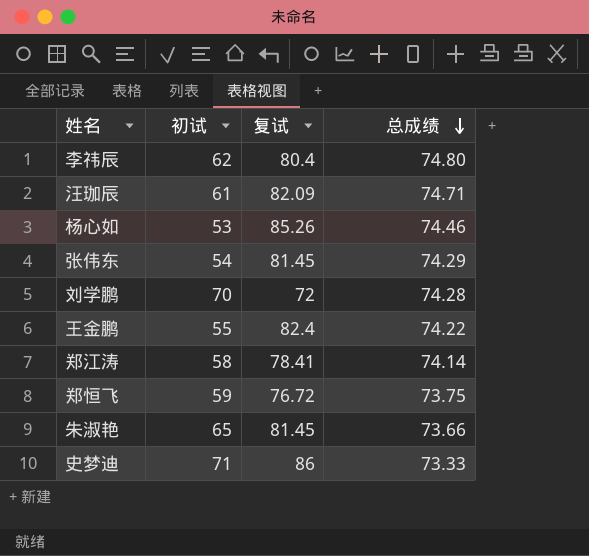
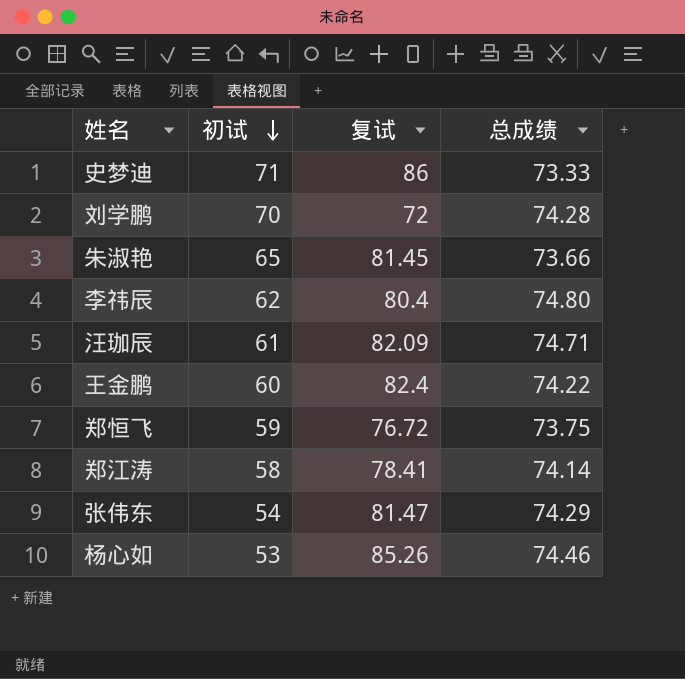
row order: 总成绩 descending -> 初试 descending
王金鹏 | 初试: 55 -> 60
张伟东 | 复试: 81.45 -> 81.47

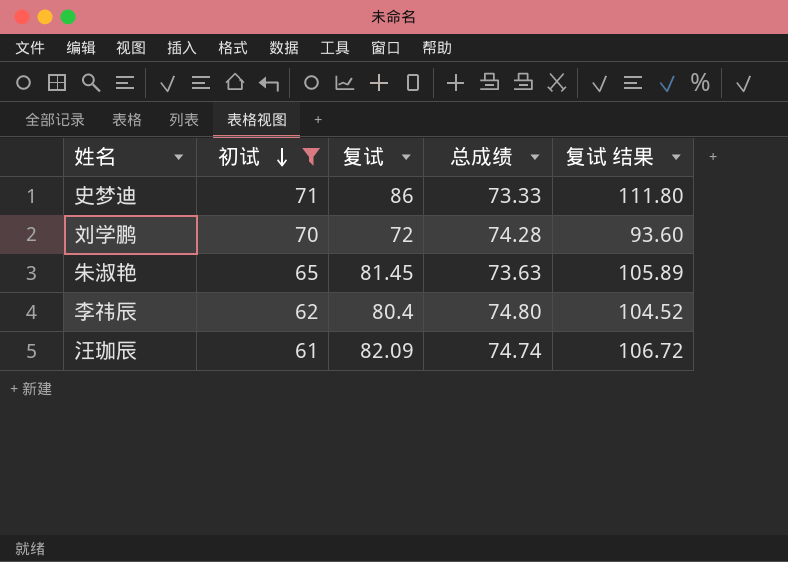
filter: none -> 初试 >= 61
column 复试 结果 | formula: none -> [复试] * 1.3
朱淑艳 | 总成绩: 73.66 -> 73.63
汪珈辰 | 总成绩: 74.71 -> 74.74

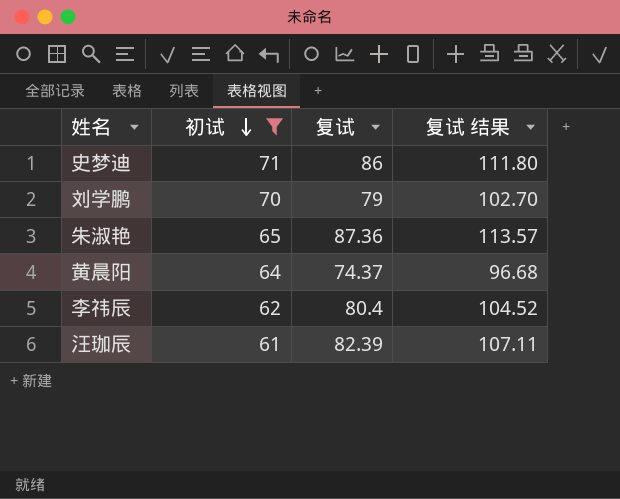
column 总成绩 | position: 4 -> none
刘学鹏 | 复试: 72 -> 79
刘学鹏 | 复试 结果: 93.60 -> 102.70
朱淑艳 | 复试: 81.45 -> 87.36
朱淑艳 | 复试 结果: 105.89 -> 113.57
row 黄晨阳: none -> 64 | 74.37 | 96.68
汪珈辰 | 复试: 82.09 -> 82.39
汪珈辰 | 复试 结果: 106.72 -> 107.11

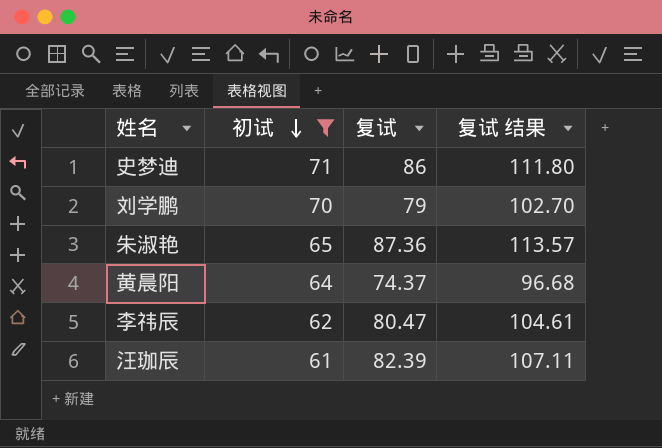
李祎辰 | 复试: 80.4 -> 80.47
李祎辰 | 复试 结果: 104.52 -> 104.61

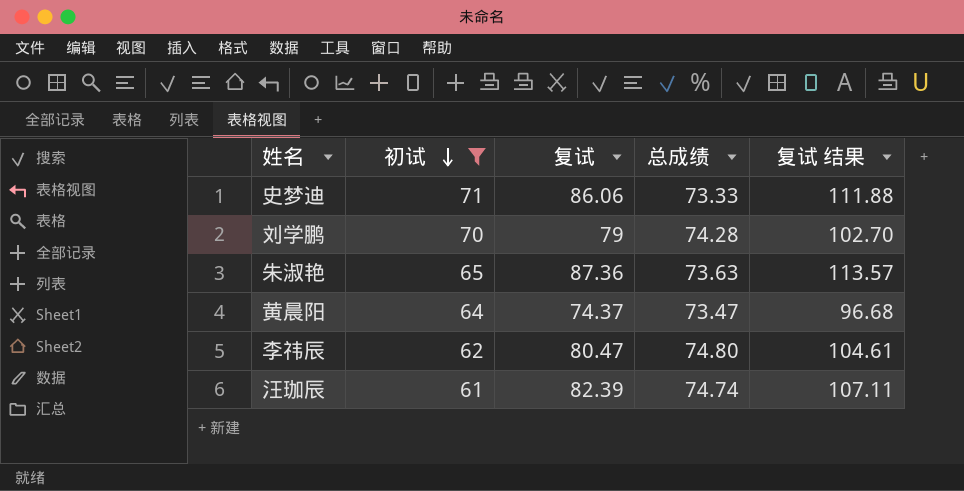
column 总成绩 | position: none -> 4
史梦迪 | 复试: 86 -> 86.06
史梦迪 | 复试 结果: 111.80 -> 111.88

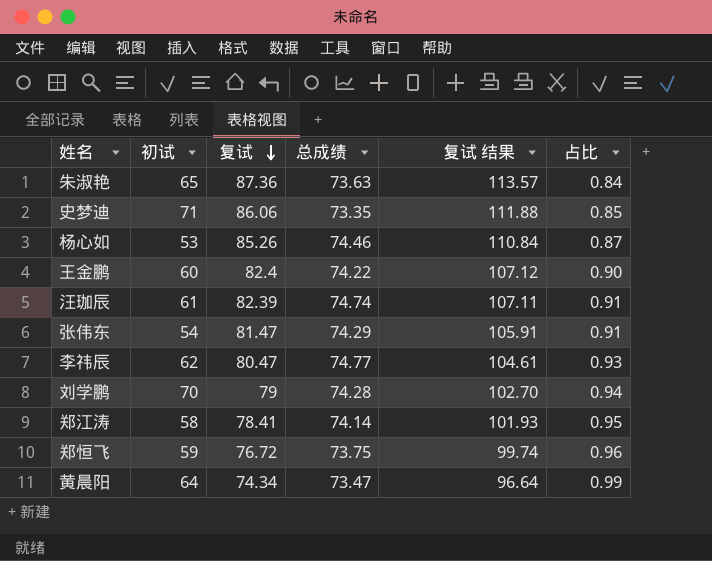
filter: 初试 >= 61 -> none
row order: 初试 descending -> 复试 descending
column 占比 | formula: none -> [总成绩] / [复试]
史梦迪 | 总成绩: 73.33 -> 73.35
李祎辰 | 总成绩: 74.80 -> 74.77
黄晨阳 | 复试: 74.37 -> 74.34
黄晨阳 | 复试 结果: 96.68 -> 96.64

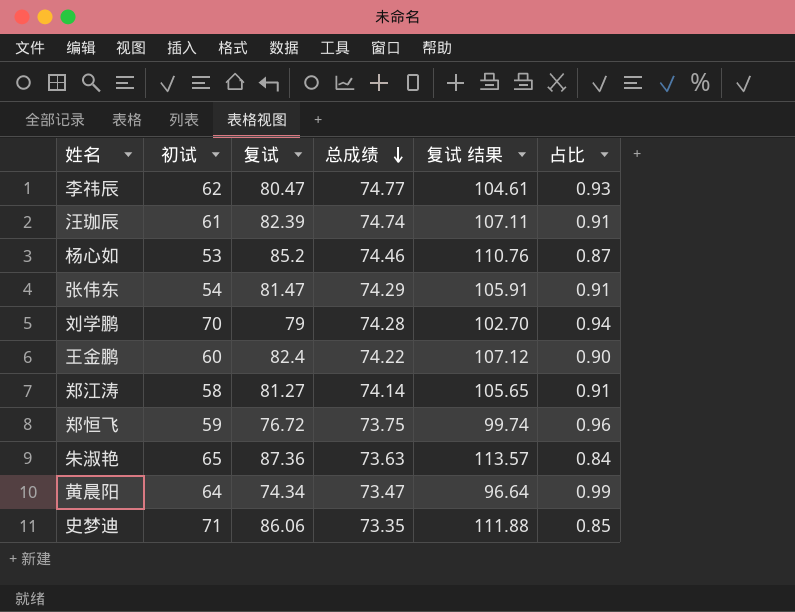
row order: 复试 descending -> 总成绩 descending
杨心如 | 复试: 85.26 -> 85.2
杨心如 | 复试 结果: 110.84 -> 110.76
郑江涛 | 复试: 78.41 -> 81.27
郑江涛 | 复试 结果: 101.93 -> 105.65
郑江涛 | 占比: 0.95 -> 0.91

